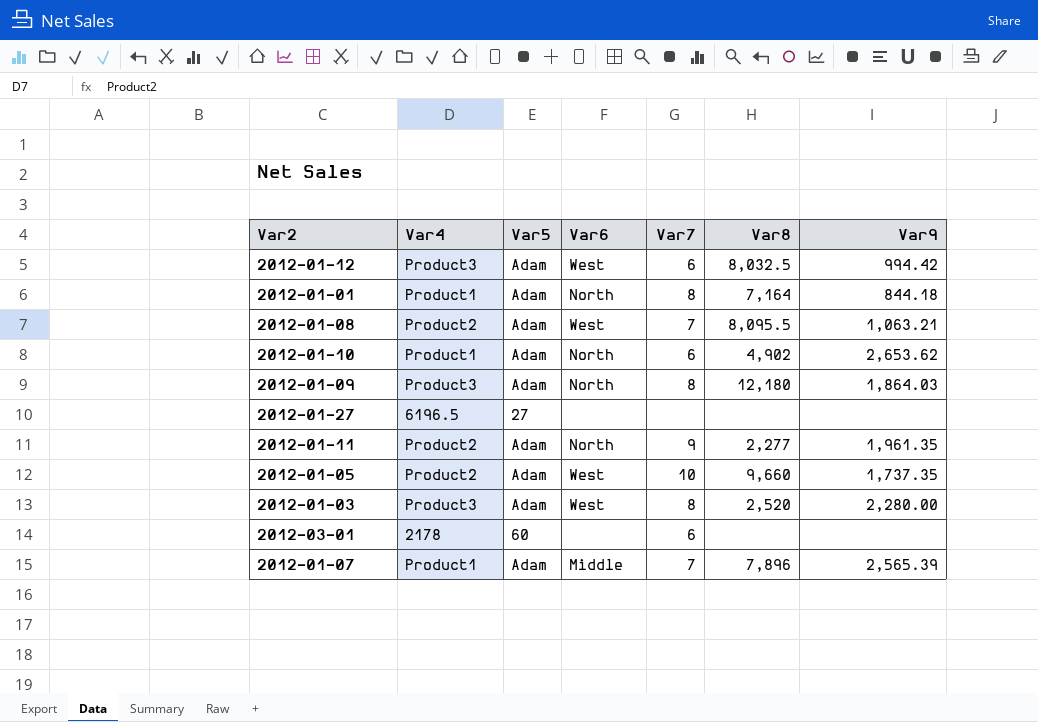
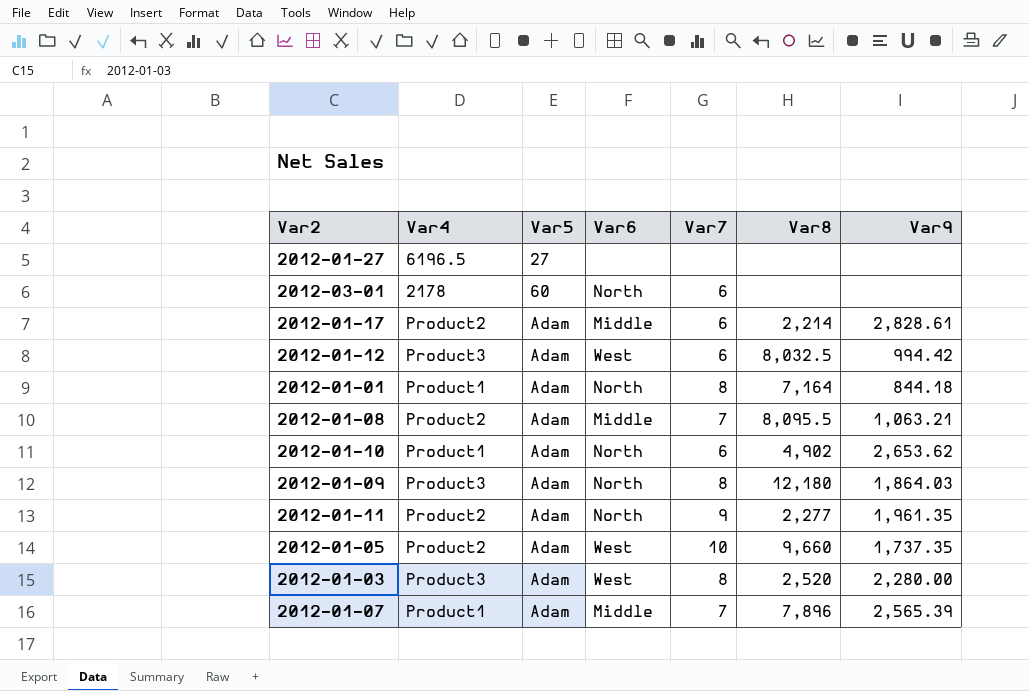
row order: none -> Var5 ascending
2012-03-01 | Var6: none -> North
row 2012-01-17: none -> Product2 | Adam | Middle | 6 | 2,214 | 2,828.61
2012-01-08 | Var6: West -> Middle

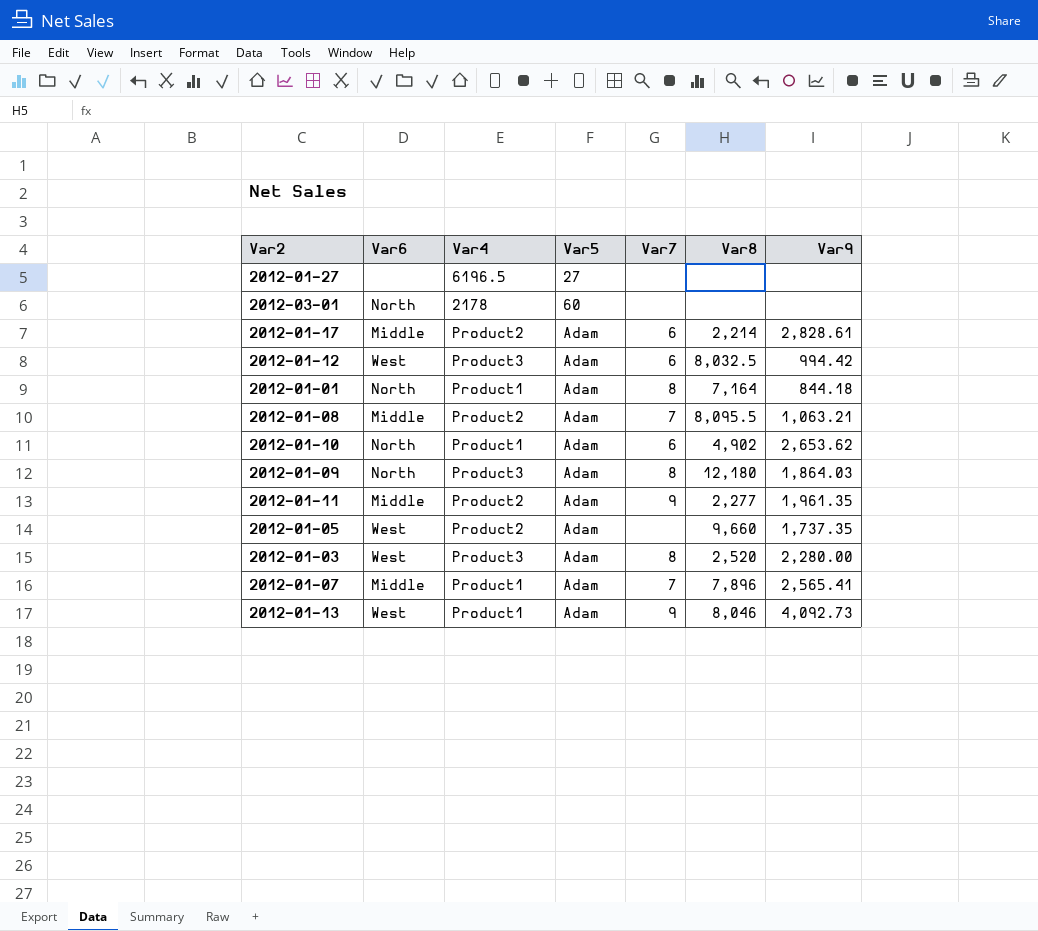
column Var6 | position: 4 -> 2
2012-03-01 | Var7: 6 -> none
2012-01-11 | Var6: North -> Middle
2012-01-05 | Var7: 10 -> none
2012-01-07 | Var9: 2,565.39 -> 2,565.41
row 2012-01-13: none -> West | Product1 | Adam | 9 | 8,046 | 4,092.73

